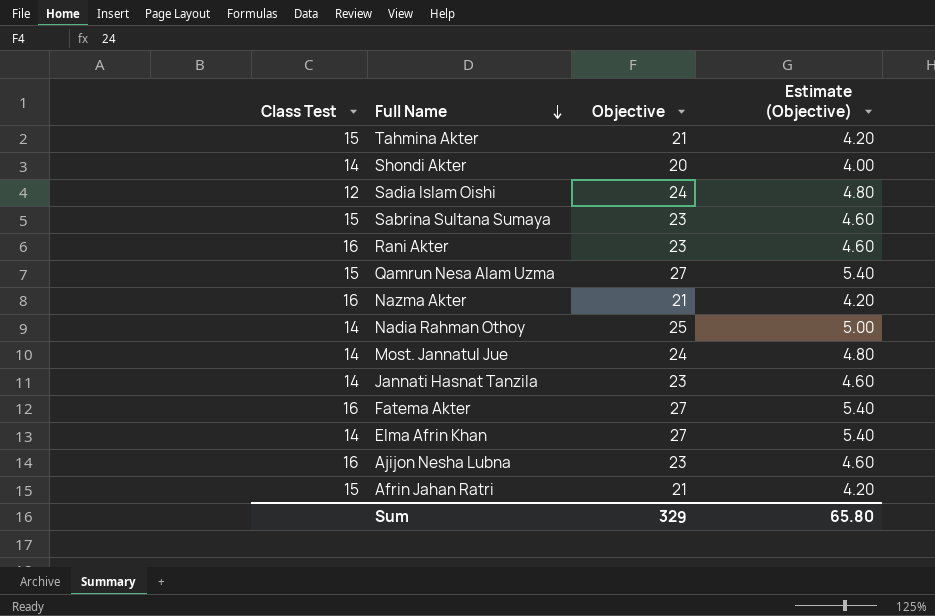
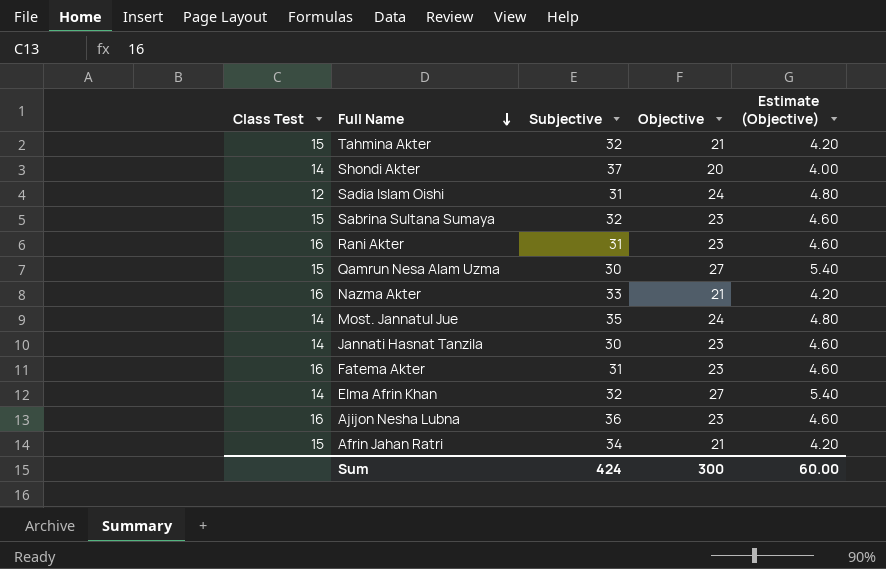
column Subjective | position: none -> 3
row Nadia Rahman Othoy: 14 | 25 | 5.00 -> none
Fatema Akter | Objective: 27 -> 23
Fatema Akter | Estimate (Objective): 5.40 -> 4.60
Sum | Objective: 329 -> 300
Sum | Estimate (Objective): 65.80 -> 60.00

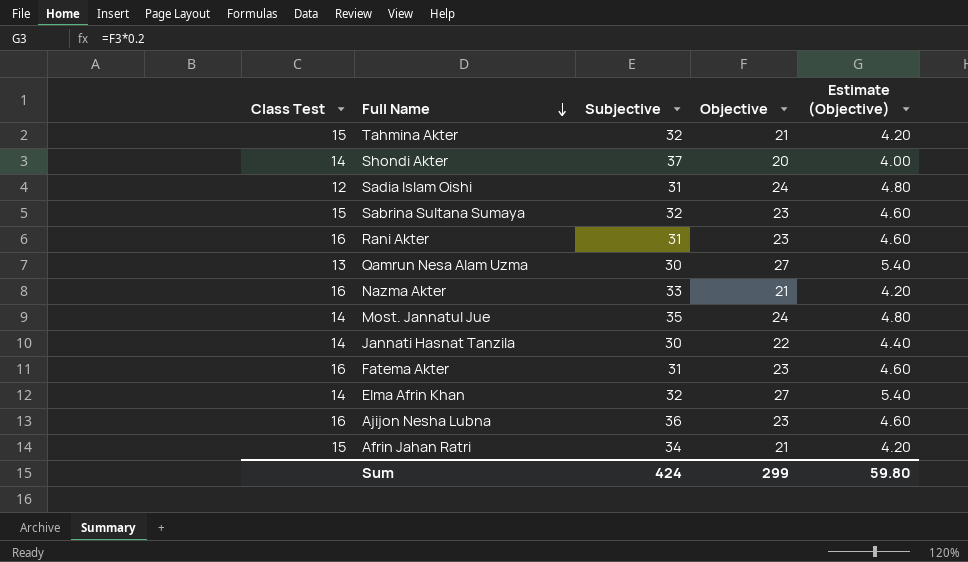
Qamrun Nesa Alam Uzma | Class Test: 15 -> 13
Jannati Hasnat Tanzila | Objective: 23 -> 22
Jannati Hasnat Tanzila | Estimate (Objective): 4.60 -> 4.40
Sum | Objective: 300 -> 299
Sum | Estimate (Objective): 60.00 -> 59.80

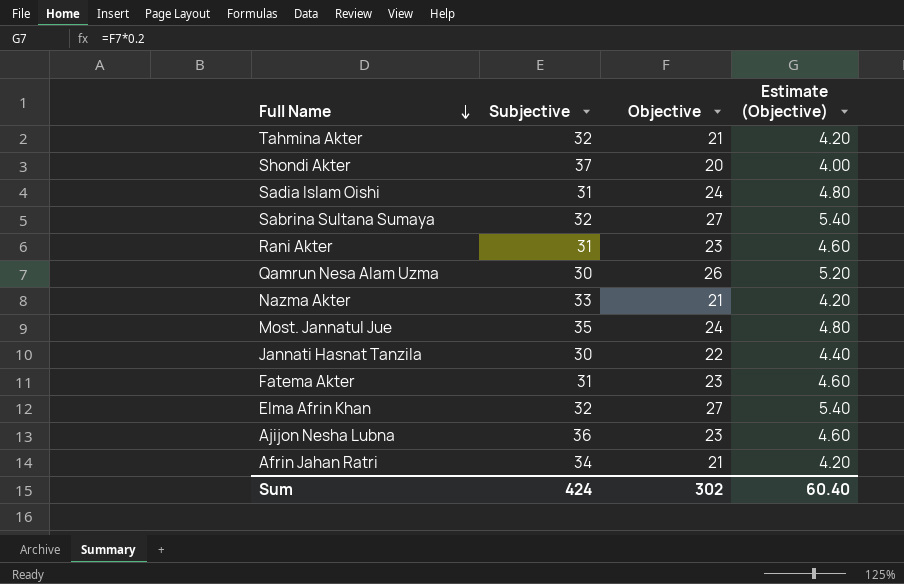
column Class Test | position: 1 -> none
Sabrina Sultana Sumaya | Objective: 23 -> 27
Sabrina Sultana Sumaya | Estimate (Objective): 4.60 -> 5.40
Qamrun Nesa Alam Uzma | Objective: 27 -> 26
Qamrun Nesa Alam Uzma | Estimate (Objective): 5.40 -> 5.20
Sum | Objective: 299 -> 302
Sum | Estimate (Objective): 59.80 -> 60.40

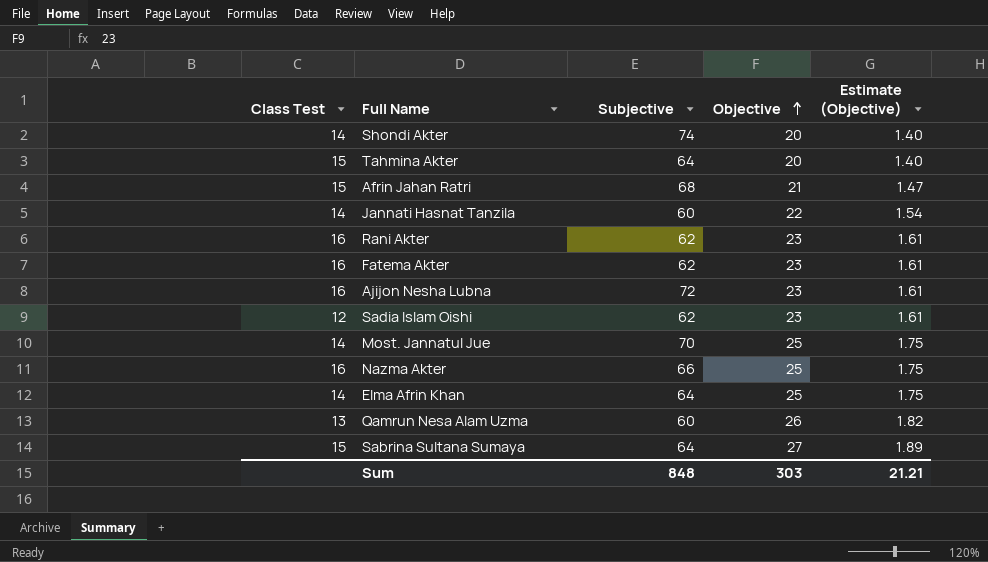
row order: Full Name descending -> Objective ascending
column Class Test | position: none -> 1
column Estimate (Objective) | formula: [Objective] * 0.2 -> [Objective] * 0.07
Shondi Akter | Subjective: 37 -> 74
Tahmina Akter | Subjective: 32 -> 64
Tahmina Akter | Objective: 21 -> 20
Afrin Jahan Ratri | Subjective: 34 -> 68
Jannati Hasnat Tanzila | Subjective: 30 -> 60
Rani Akter | Subjective: 31 -> 62
Fatema Akter | Subjective: 31 -> 62
Ajijon Nesha Lubna | Subjective: 36 -> 72
Sadia Islam Oishi | Subjective: 31 -> 62
Sadia Islam Oishi | Objective: 24 -> 23
Most. Jannatul Jue | Subjective: 35 -> 70
Most. Jannatul Jue | Objective: 24 -> 25
Nazma Akter | Subjective: 33 -> 66
Nazma Akter | Objective: 21 -> 25
Elma Afrin Khan | Subjective: 32 -> 64
Elma Afrin Khan | Objective: 27 -> 25
Qamrun Nesa Alam Uzma | Subjective: 30 -> 60
Sabrina Sultana Sumaya | Subjective: 32 -> 64
Sum | Subjective: 424 -> 848
Sum | Objective: 302 -> 303
Sum | Estimate (Objective): 60.40 -> 21.21

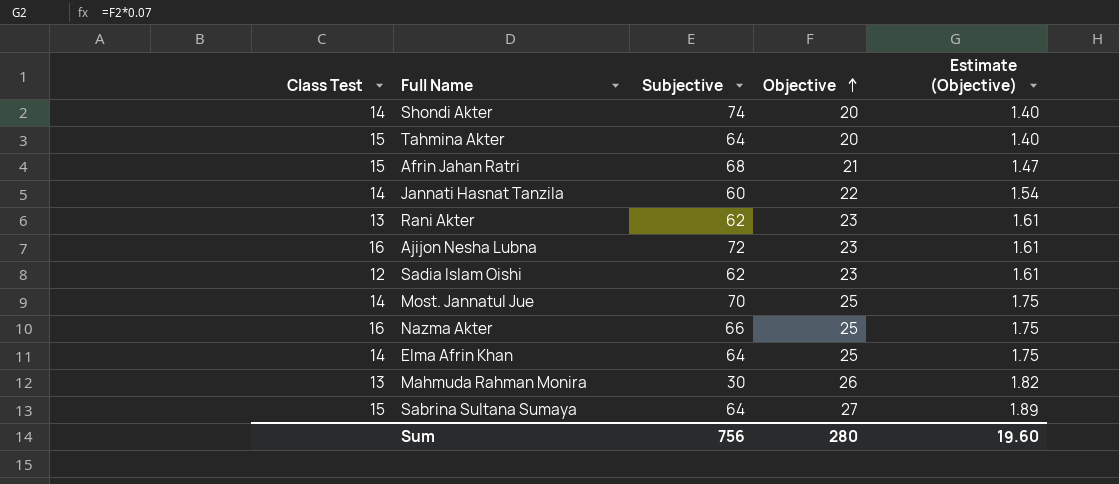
row Fatema Akter: 16 | 62 | 23 | 1.61 -> none
row Qamrun Nesa Alam Uzma: 13 | 60 | 26 | 1.82 -> none
Rani Akter | Class Test: 16 -> 13
row Mahmuda Rahman Monira: none -> 13 | 30 | 26 | 1.82
Sum | Subjective: 848 -> 756
Sum | Objective: 303 -> 280
Sum | Estimate (Objective): 21.21 -> 19.60

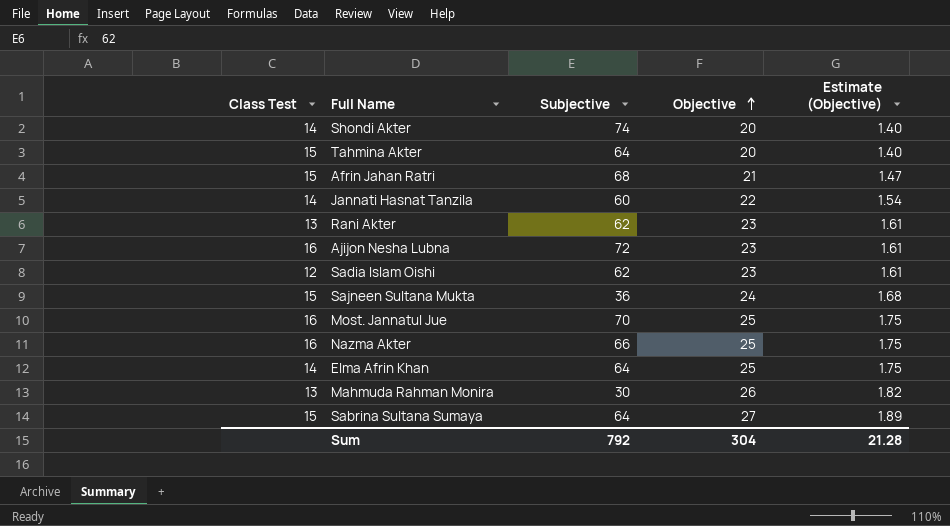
row Sajneen Sultana Mukta: none -> 15 | 36 | 24 | 1.68
Most. Jannatul Jue | Class Test: 14 -> 16
Sum | Subjective: 756 -> 792
Sum | Objective: 280 -> 304
Sum | Estimate (Objective): 19.60 -> 21.28

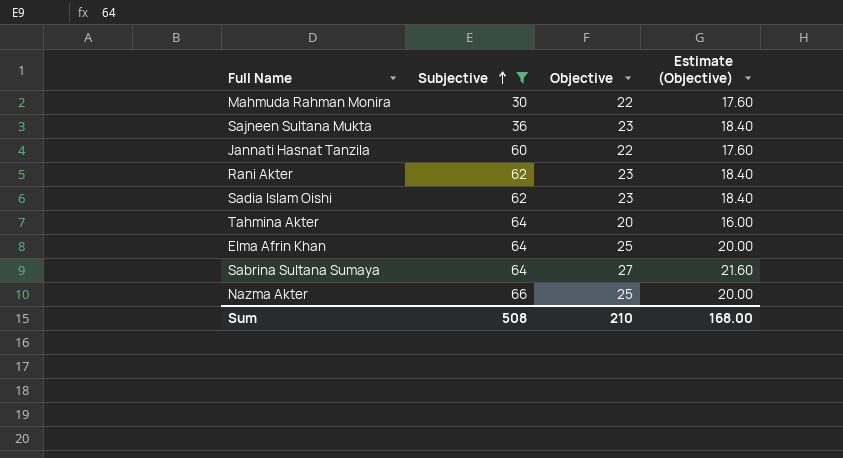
filter: none -> Subjective <= 66
row order: Objective ascending -> Subjective ascending
column Class Test | position: 1 -> none
column Estimate (Objective) | formula: [Objective] * 0.07 -> [Objective] * 0.8
Mahmuda Rahman Monira | Objective: 26 -> 22
Sajneen Sultana Mukta | Objective: 24 -> 23
Sum | Subjective: 792 -> 508
Sum | Objective: 304 -> 210
Sum | Estimate (Objective): 21.28 -> 168.00

